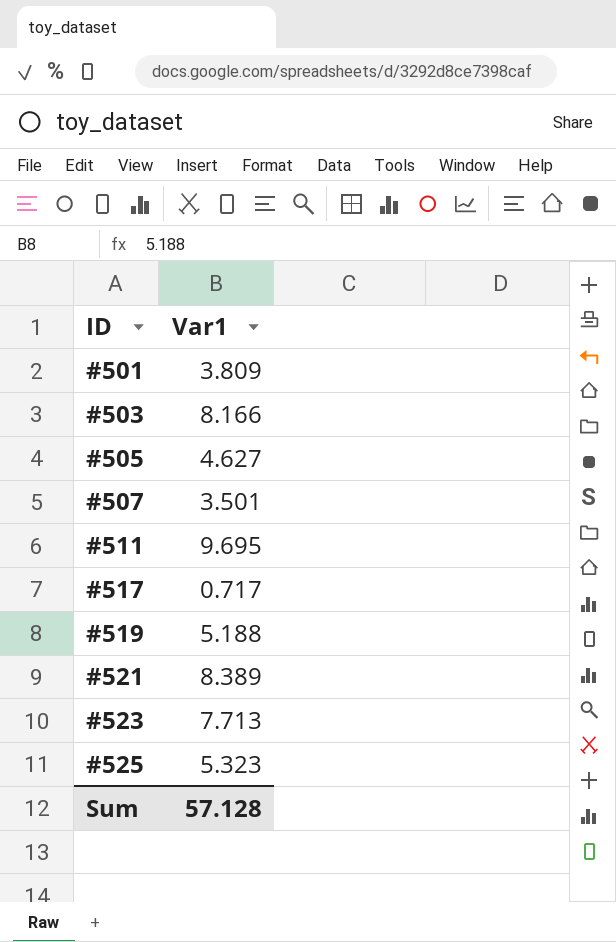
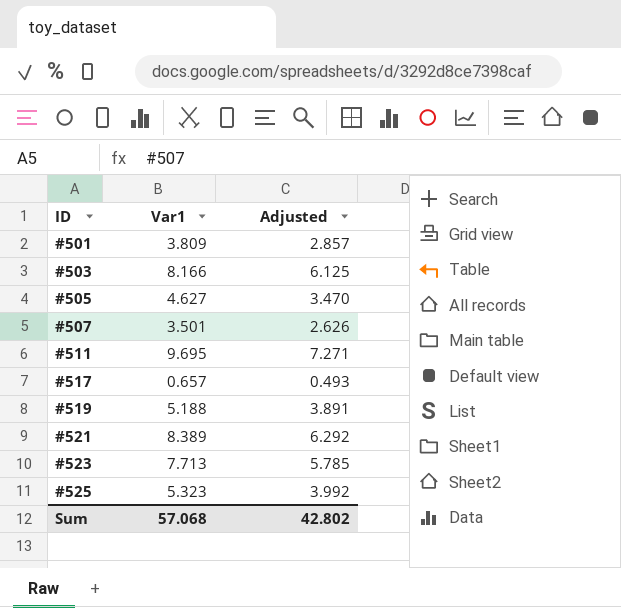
column Adjusted | formula: none -> [Var1] * 0.75
#517 | Var1: 0.717 -> 0.657
Sum | Var1: 57.128 -> 57.068

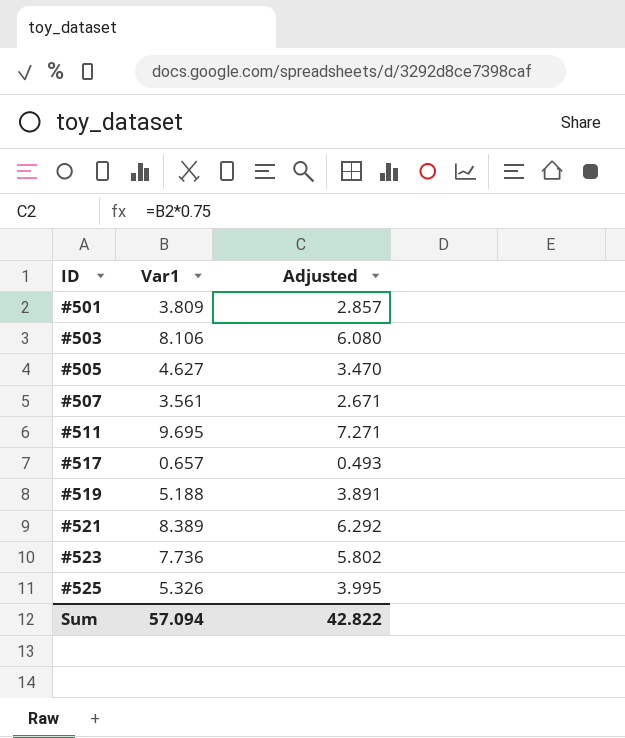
#503 | Var1: 8.166 -> 8.106
#503 | Adjusted: 6.125 -> 6.080
#507 | Var1: 3.501 -> 3.561
#507 | Adjusted: 2.626 -> 2.671
#523 | Var1: 7.713 -> 7.736
#523 | Adjusted: 5.785 -> 5.802
#525 | Var1: 5.323 -> 5.326
#525 | Adjusted: 3.992 -> 3.995
Sum | Var1: 57.068 -> 57.094
Sum | Adjusted: 42.802 -> 42.822

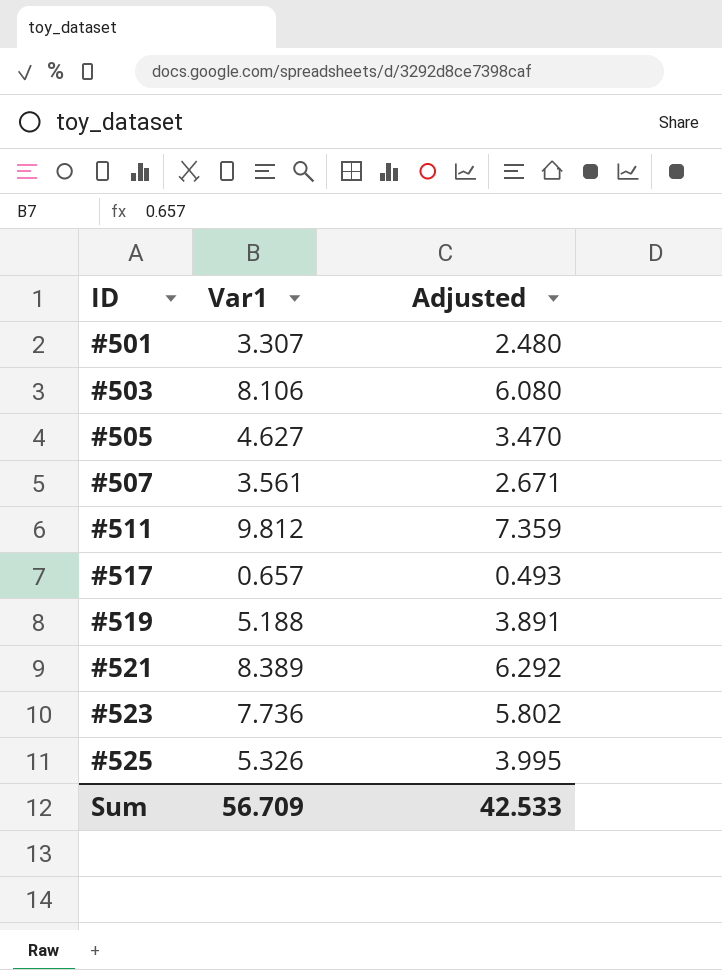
#501 | Var1: 3.809 -> 3.307
#501 | Adjusted: 2.857 -> 2.480
#511 | Var1: 9.695 -> 9.812
#511 | Adjusted: 7.271 -> 7.359
Sum | Var1: 57.094 -> 56.709
Sum | Adjusted: 42.822 -> 42.533

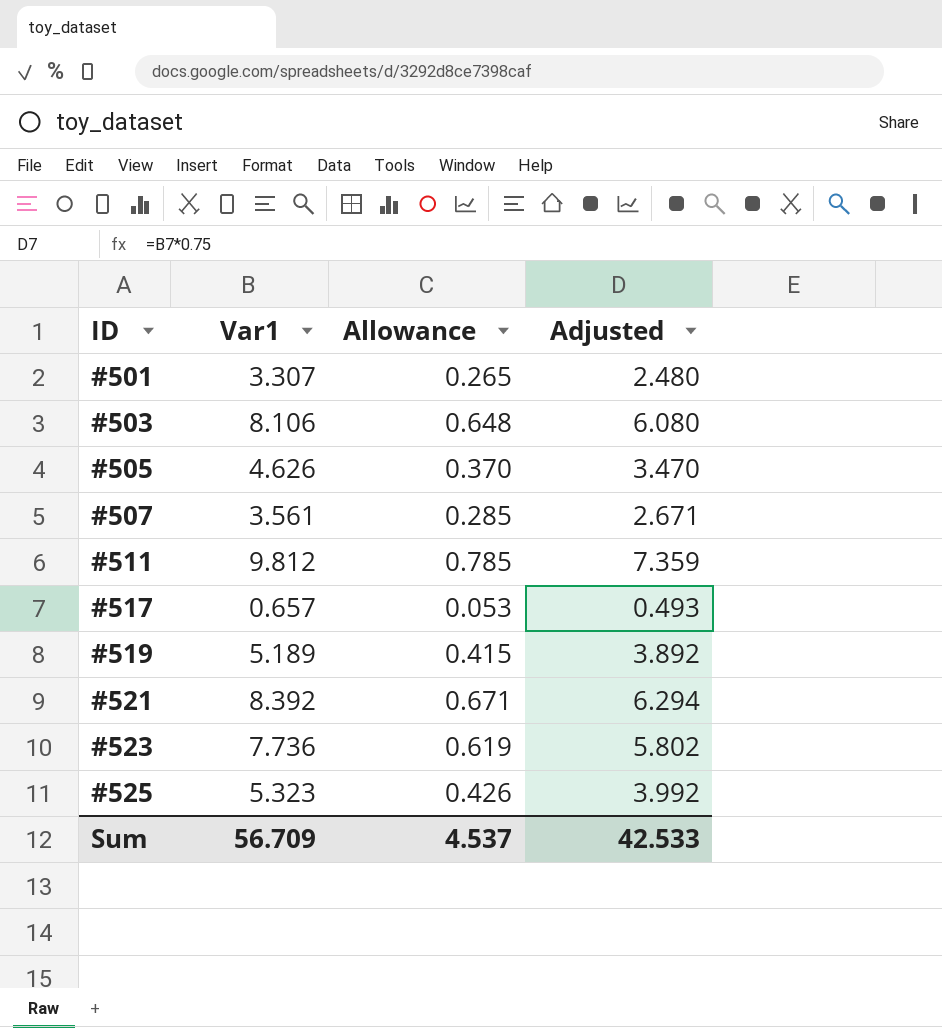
column Allowance | formula: none -> [Var1] * 0.08
#505 | Var1: 4.627 -> 4.626
#519 | Var1: 5.188 -> 5.189
#519 | Adjusted: 3.891 -> 3.892
#521 | Var1: 8.389 -> 8.392
#521 | Adjusted: 6.292 -> 6.294
#525 | Var1: 5.326 -> 5.323
#525 | Adjusted: 3.995 -> 3.992

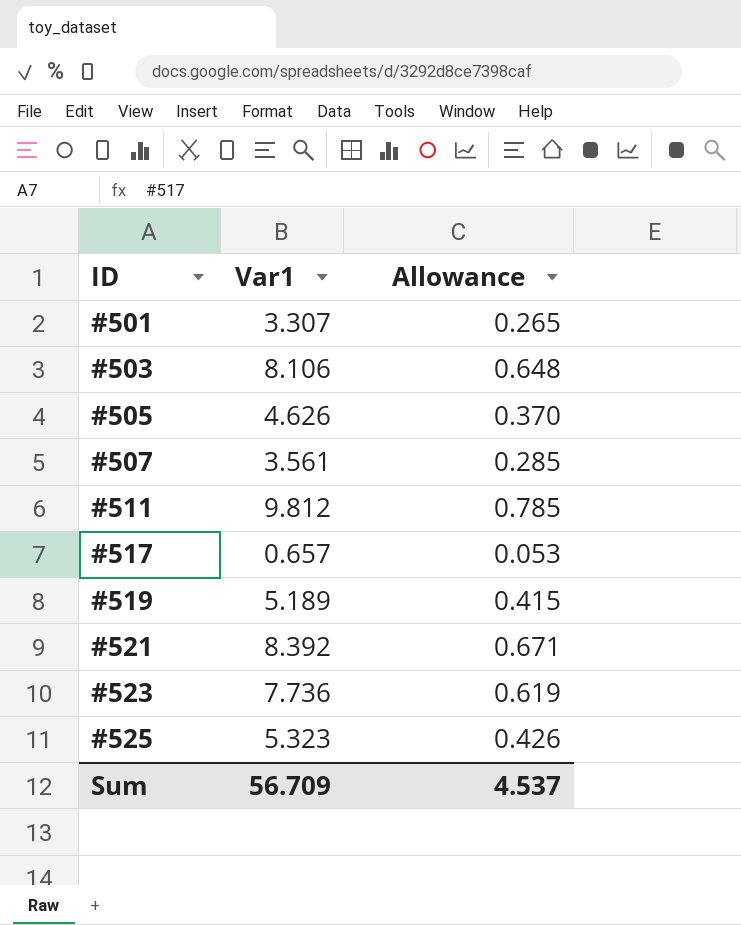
column Adjusted | formula: [Var1] * 0.75 -> none

